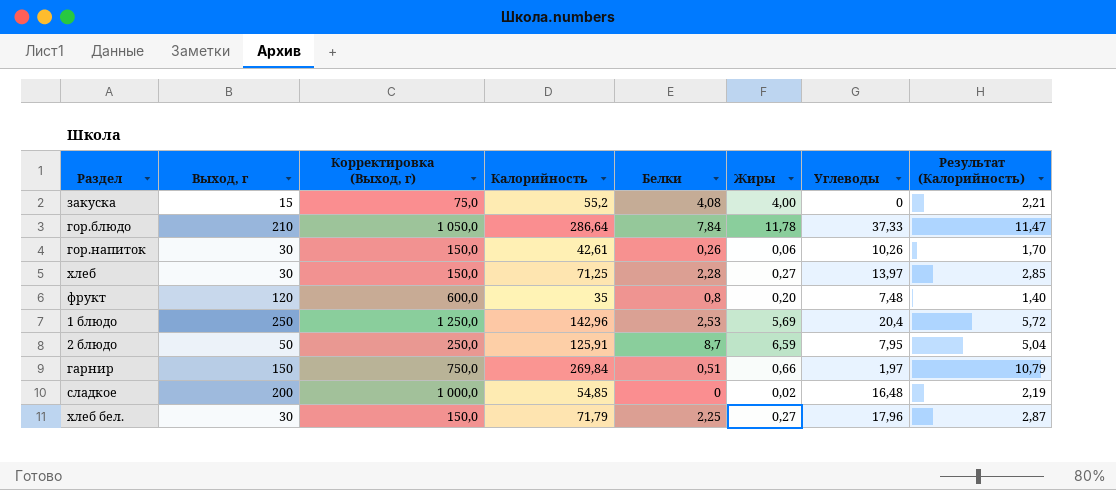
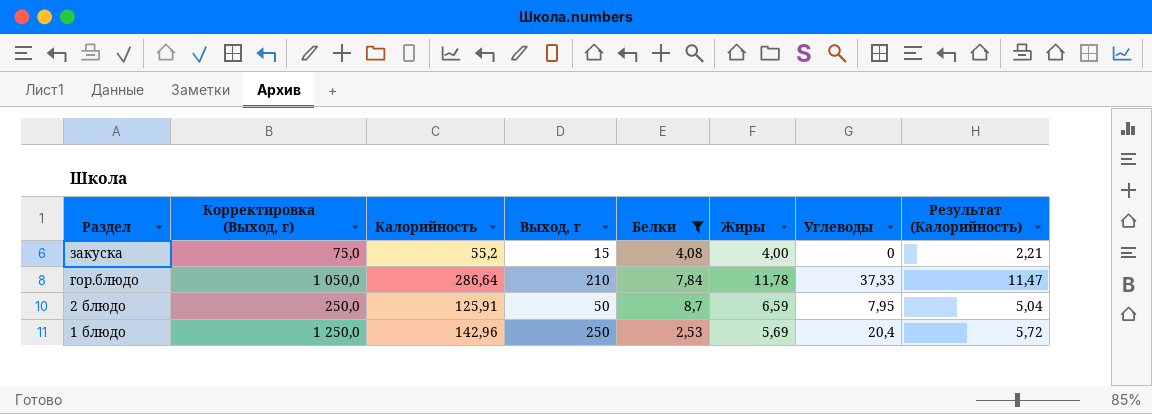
filter: none -> Белки >= 2,53
row order: none -> Раздел descending
column Выход, г | position: 2 -> 4

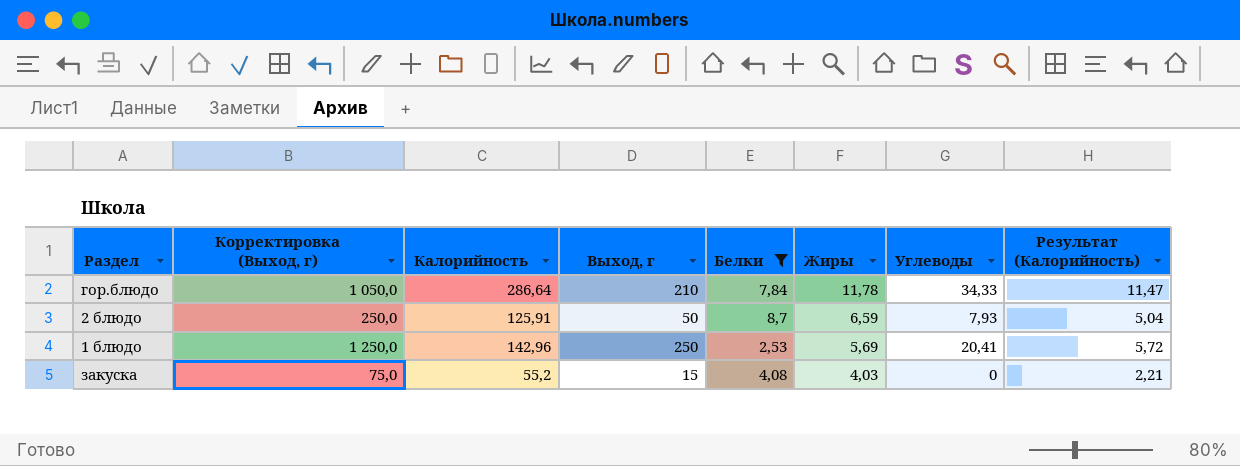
row order: Раздел descending -> Жиры descending
гор.блюдо | Углеводы: 37,33 -> 34,33
2 блюдо | Углеводы: 7,95 -> 7,93
1 блюдо | Углеводы: 20,4 -> 20,41
закуска | Жиры: 4,00 -> 4,03

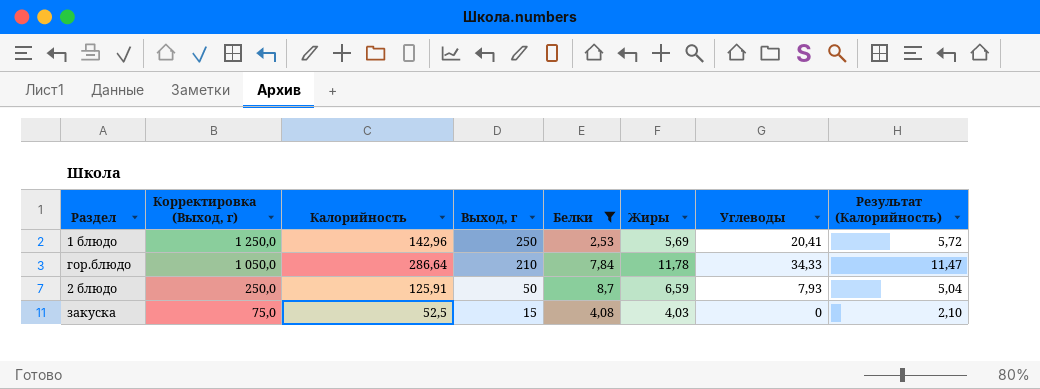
row order: Жиры descending -> Корректировка (Выход, г) descending
закуска | Калорийность: 55,2 -> 52,5
закуска | Результат (Калорийность): 2,21 -> 2,10

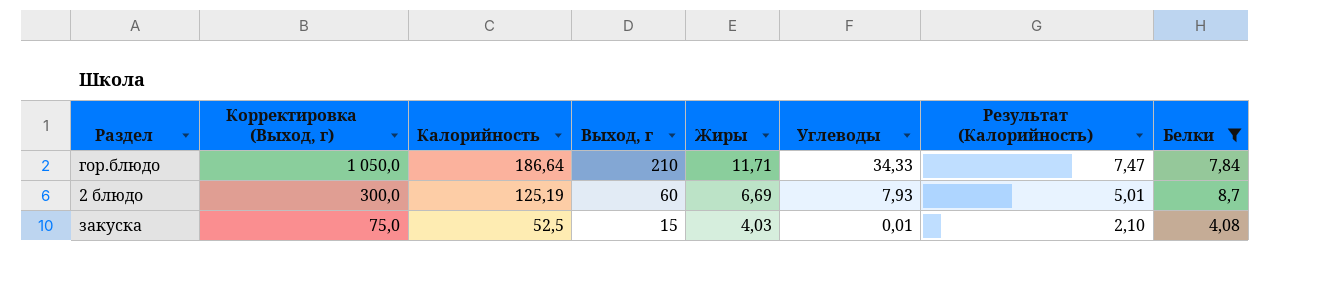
column Белки | position: 5 -> 8
row 1 блюдо: 1 250,0 | 142,96 | 250 | 2,53 | 5,69 | 20,41 | 5,72 -> none
гор.блюдо | Калорийность: 286,64 -> 186,64
гор.блюдо | Жиры: 11,78 -> 11,71
гор.блюдо | Результат (Калорийность): 11,47 -> 7,47
2 блюдо | Корректировка (Выход, г): 250,0 -> 300,0
2 блюдо | Калорийность: 125,91 -> 125,19
2 блюдо | Выход, г: 50 -> 60
2 блюдо | Жиры: 6,59 -> 6,69
2 блюдо | Результат (Калорийность): 5,04 -> 5,01
закуска | Углеводы: 0 -> 0,01

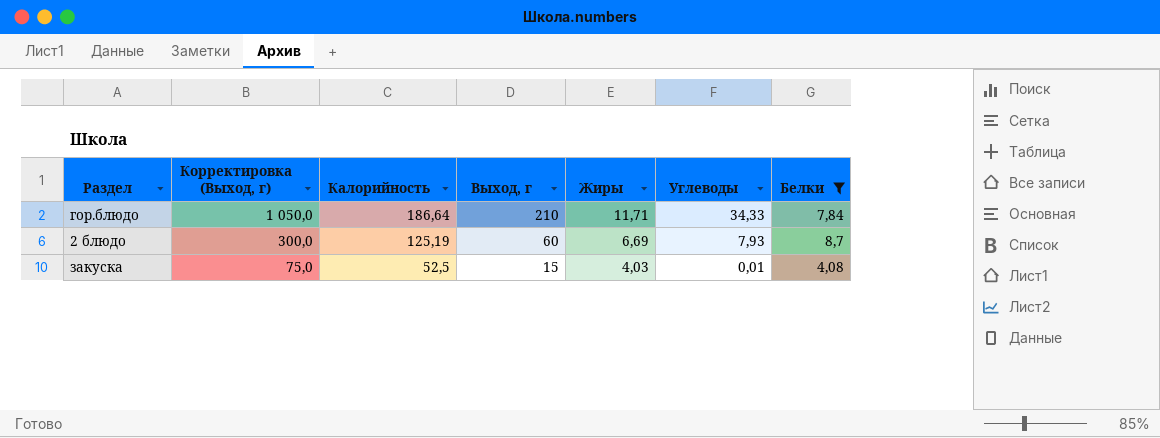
column Результат (Калорийность) | formula: [Калорийность] * 0,04 -> none

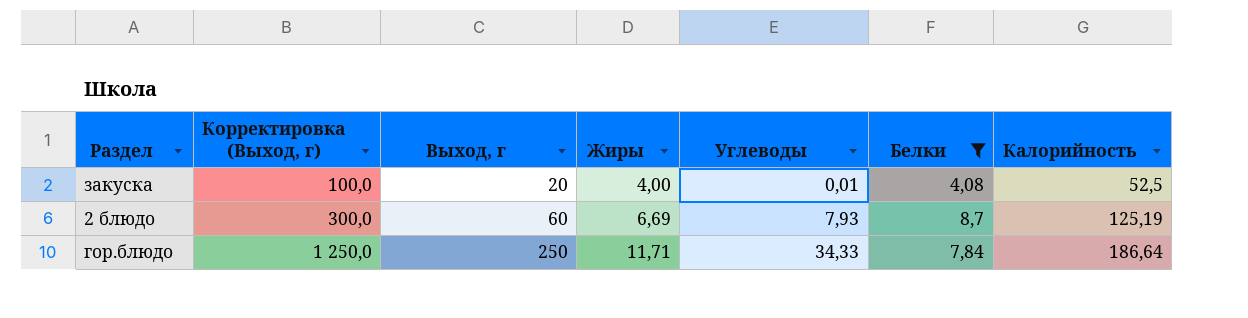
row order: Корректировка (Выход, г) descending -> Корректировка (Выход, г) ascending
column Калорийность | position: 3 -> 7
закуска | Корректировка (Выход, г): 75,0 -> 100,0
закуска | Выход, г: 15 -> 20
закуска | Жиры: 4,03 -> 4,00
гор.блюдо | Корректировка (Выход, г): 1 050,0 -> 1 250,0
гор.блюдо | Выход, г: 210 -> 250

